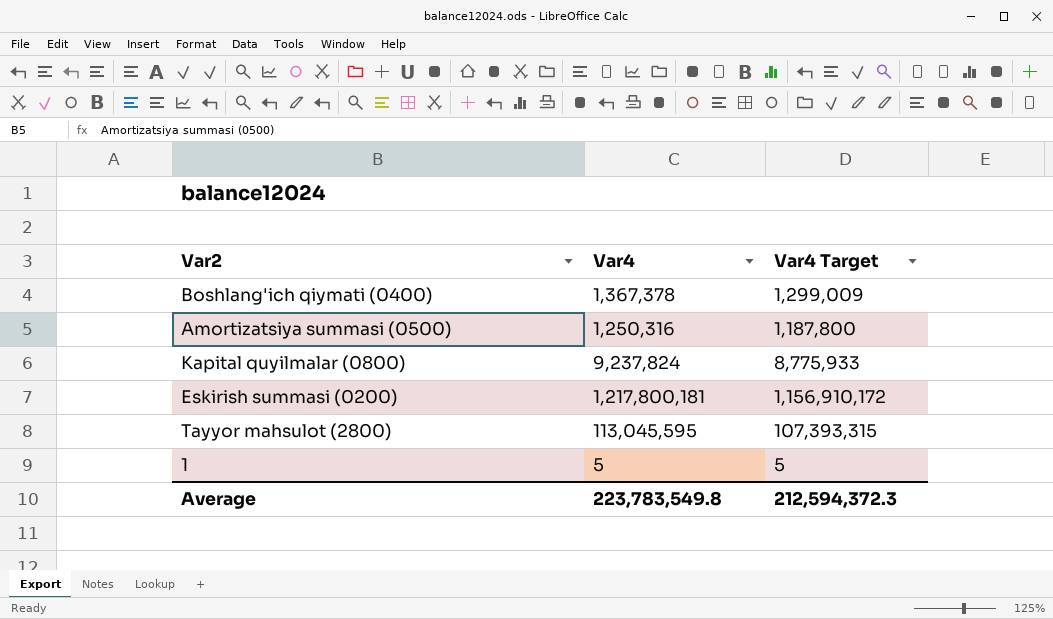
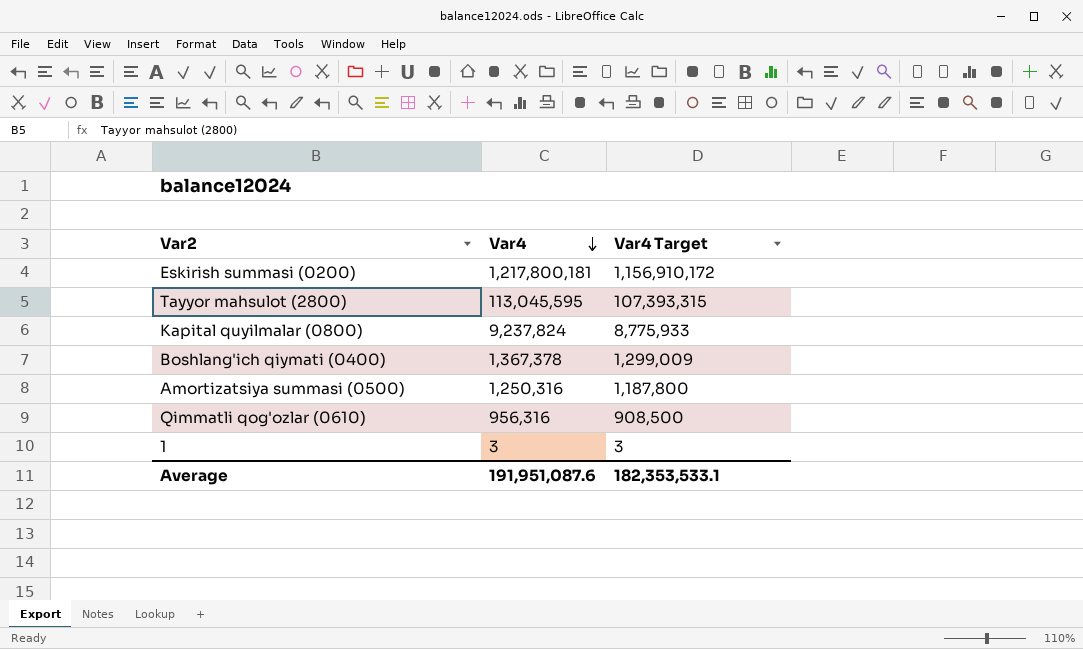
row order: none -> Var4 descending
row Qimmatli qog'ozlar (0610): none -> 956,316 | 908,500
1 | Var4: 5 -> 3
1 | Var4 Target: 5 -> 3
Average | Var4: 223,783,549.8 -> 191,951,087.6
Average | Var4 Target: 212,594,372.3 -> 182,353,533.1

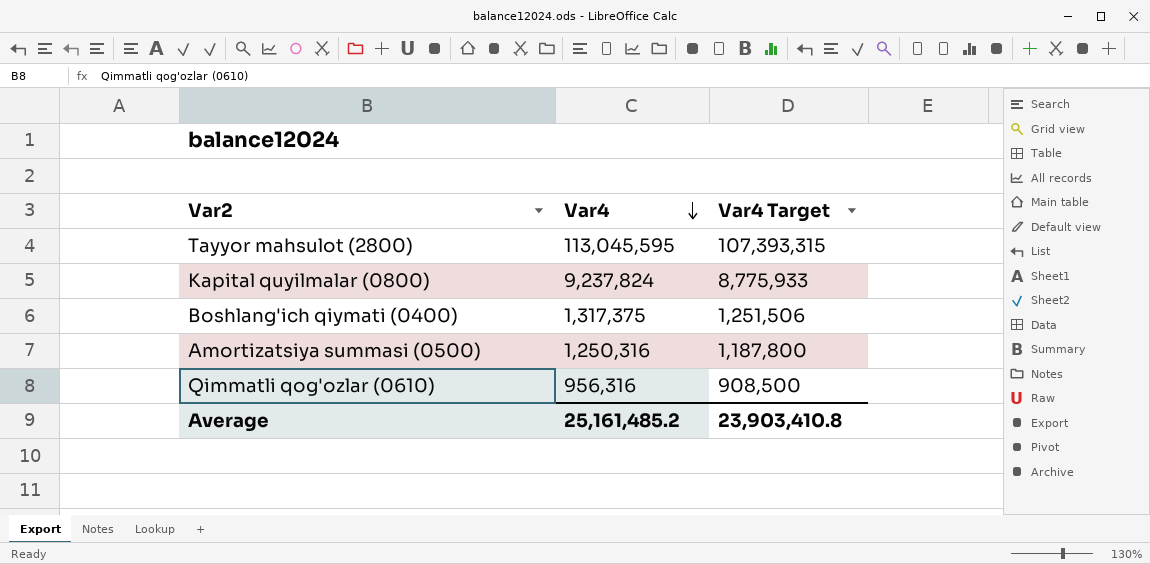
row Eskirish summasi (0200): 1,217,800,181 | 1,156,910,172 -> none
row 1: 3 | 3 -> none
Boshlang'ich qiymati (0400) | Var4: 1,367,378 -> 1,317,375
Boshlang'ich qiymati (0400) | Var4 Target: 1,299,009 -> 1,251,506
Average | Var4: 191,951,087.6 -> 25,161,485.2
Average | Var4 Target: 182,353,533.1 -> 23,903,410.8

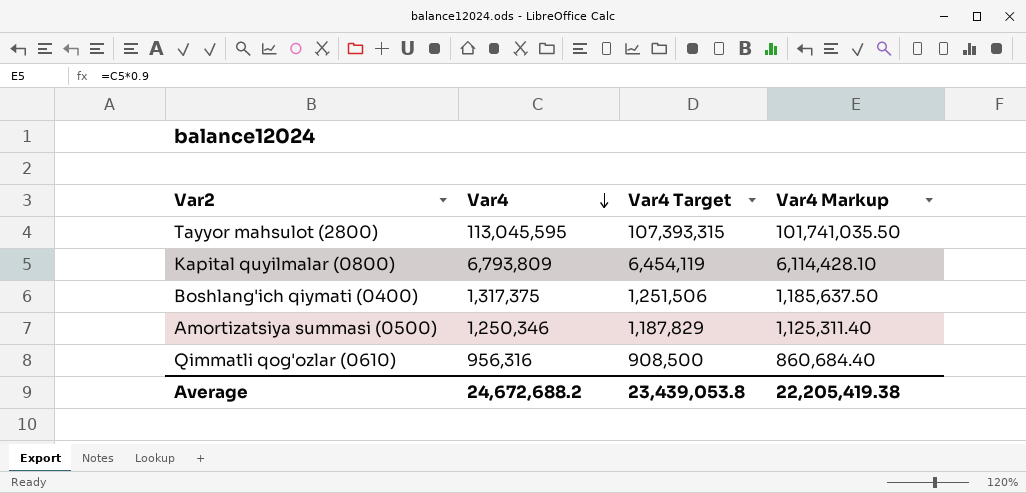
column Var4 Markup | formula: none -> [Var4] * 0.9
Kapital quyilmalar (0800) | Var4: 9,237,824 -> 6,793,809
Kapital quyilmalar (0800) | Var4 Target: 8,775,933 -> 6,454,119
Amortizatsiya summasi (0500) | Var4: 1,250,316 -> 1,250,346
Amortizatsiya summasi (0500) | Var4 Target: 1,187,800 -> 1,187,829
Average | Var4: 25,161,485.2 -> 24,672,688.2
Average | Var4 Target: 23,903,410.8 -> 23,439,053.8

